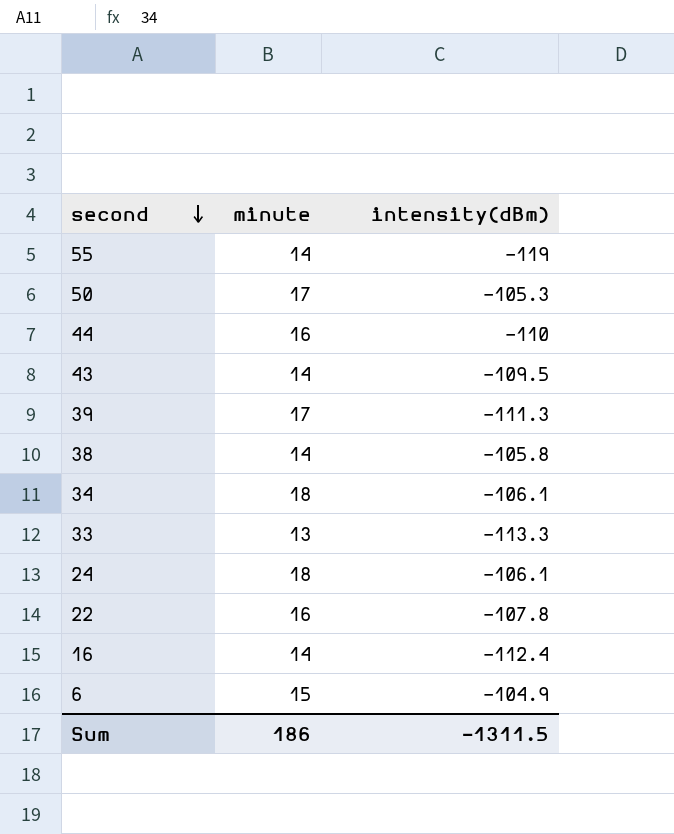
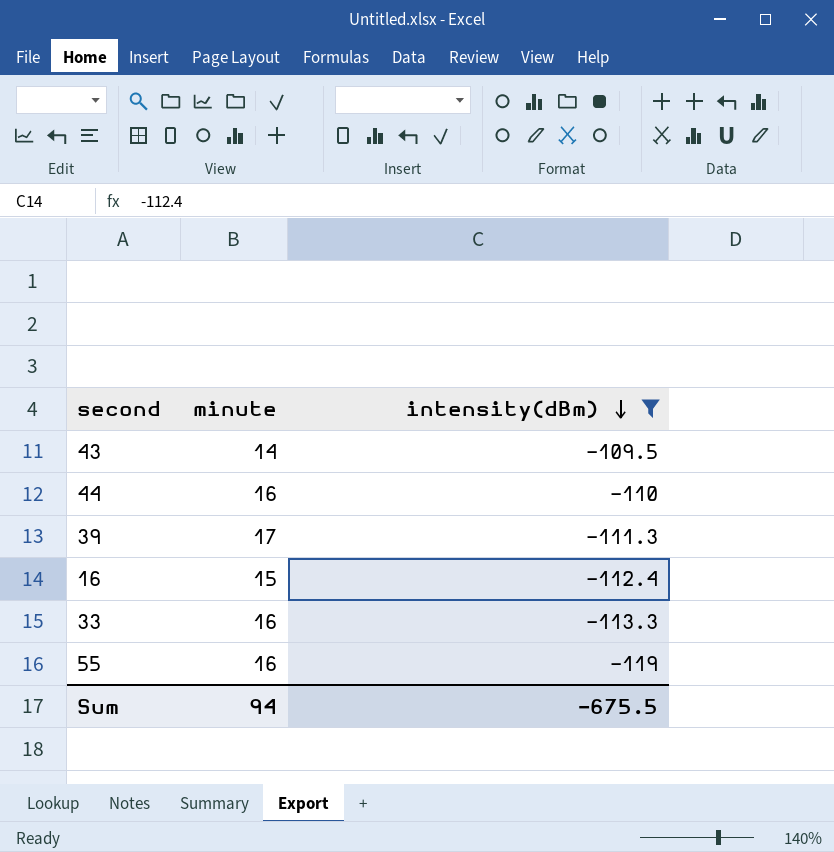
filter: none -> intensity(dBm) <= -109.5
row order: second descending -> intensity(dBm) descending
16 | minute: 14 -> 15
33 | minute: 13 -> 16
55 | minute: 14 -> 16
Sum | minute: 186 -> 94
Sum | intensity(dBm): -1311.5 -> -675.5

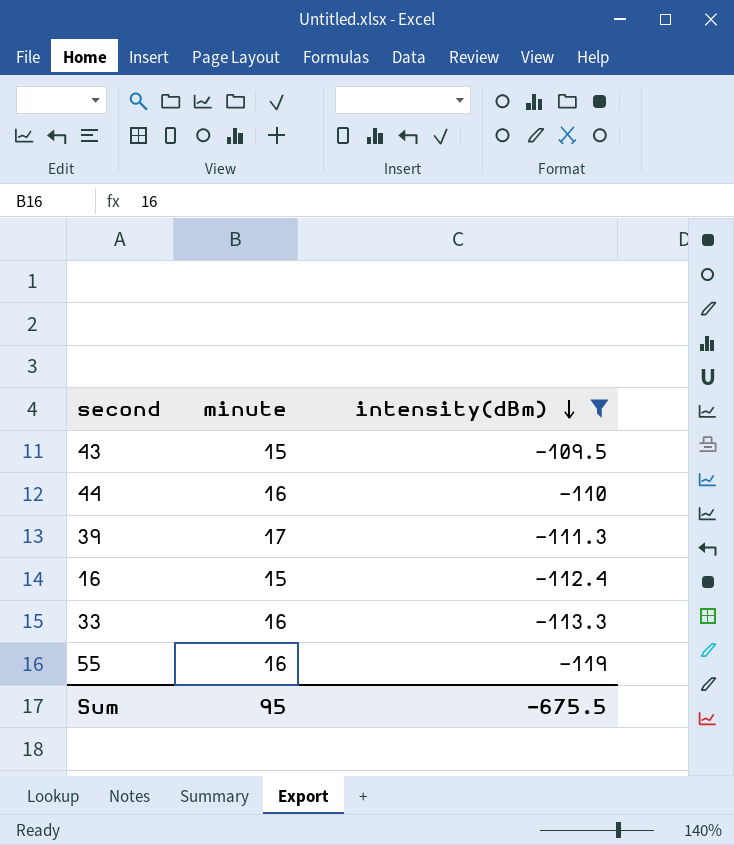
43 | minute: 14 -> 15
Sum | minute: 94 -> 95

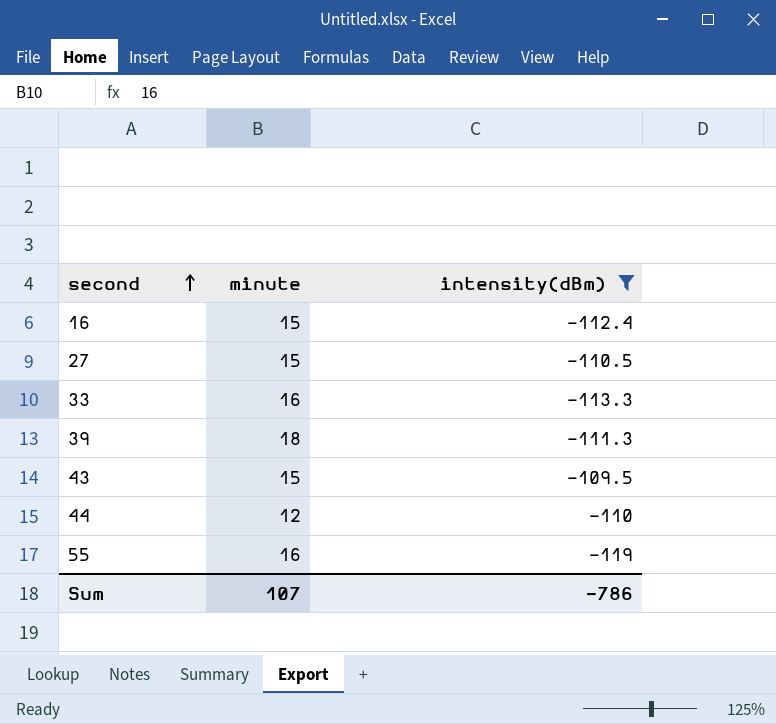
row order: intensity(dBm) descending -> second ascending
row 27: none -> 15 | -110.5
39 | minute: 17 -> 18
44 | minute: 16 -> 12
Sum | minute: 95 -> 107
Sum | intensity(dBm): -675.5 -> -786

